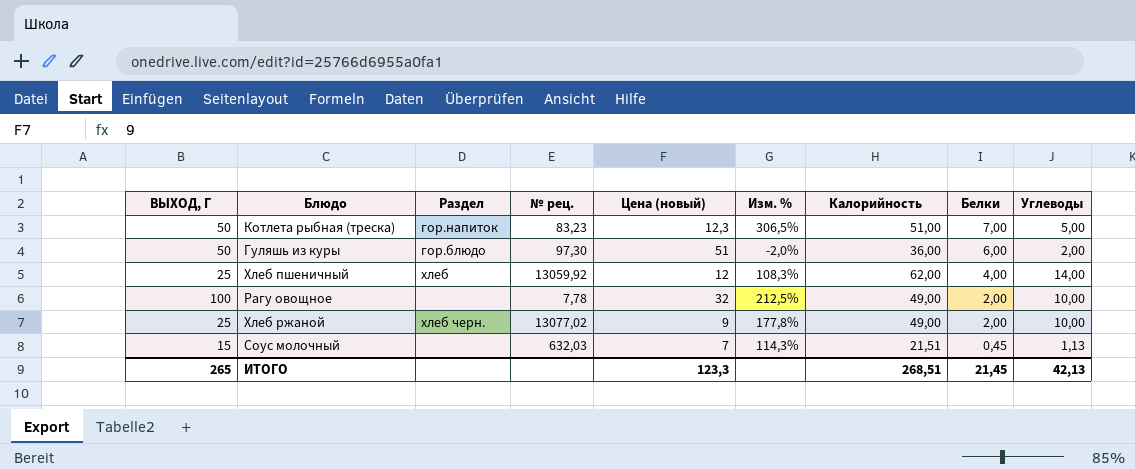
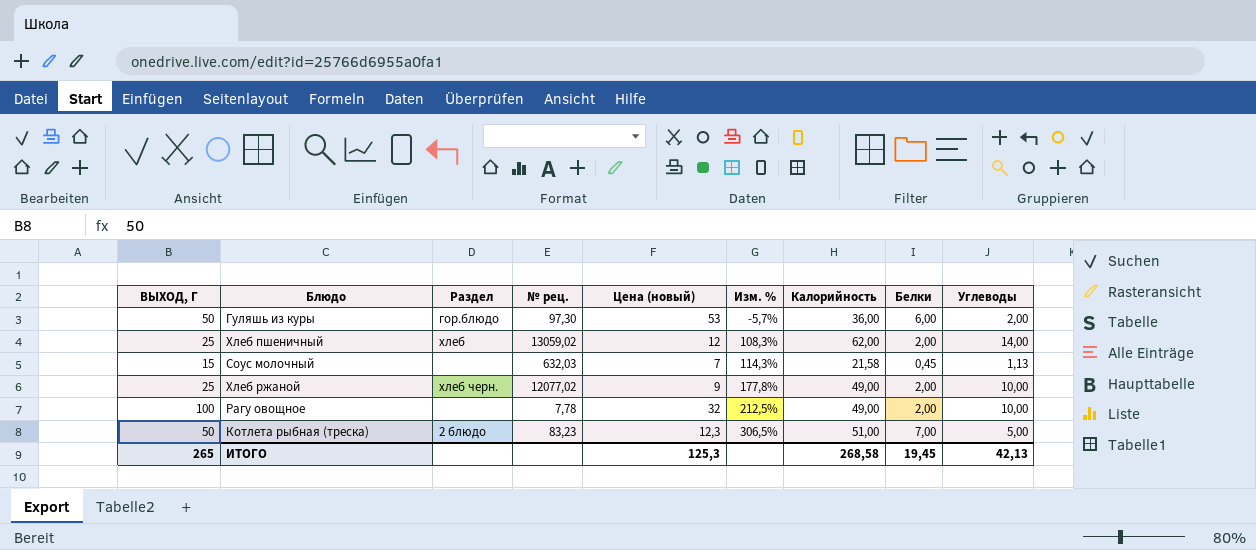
row order: Белки descending -> Изм. % ascending
Гуляшь из куры | Цена (новый): 51 -> 53
Гуляшь из куры | Изм. %: -2,0% -> -5,7%
Хлеб пшеничный | № рец.: 13059,92 -> 13059,02
Хлеб пшеничный | Белки: 4,00 -> 2,00
Соус молочный | Калорийность: 21,51 -> 21,58
Хлеб ржаной | № рец.: 13077,02 -> 12077,02
Котлета рыбная (треска) | Раздел: гор.напиток -> 2 блюдо
ИТОГО | Цена (новый): 123,3 -> 125,3
ИТОГО | Калорийность: 268,51 -> 268,58
ИТОГО | Белки: 21,45 -> 19,45

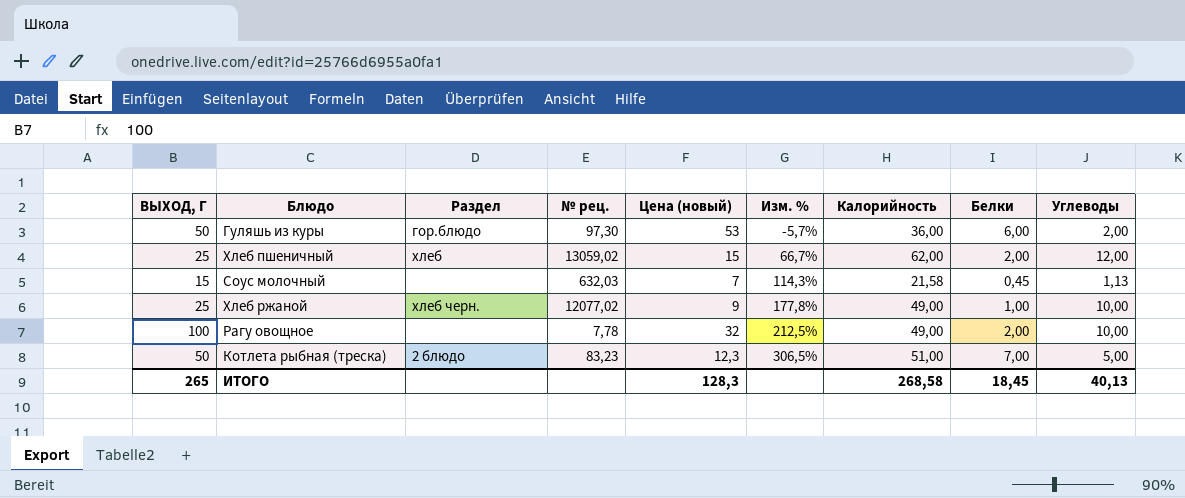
Хлеб пшеничный | Цена (новый): 12 -> 15
Хлеб пшеничный | Изм. %: 108,3% -> 66,7%
Хлеб пшеничный | Углеводы: 14,00 -> 12,00
Хлеб ржаной | Белки: 2,00 -> 1,00
ИТОГО | Цена (новый): 125,3 -> 128,3
ИТОГО | Белки: 19,45 -> 18,45
ИТОГО | Углеводы: 42,13 -> 40,13

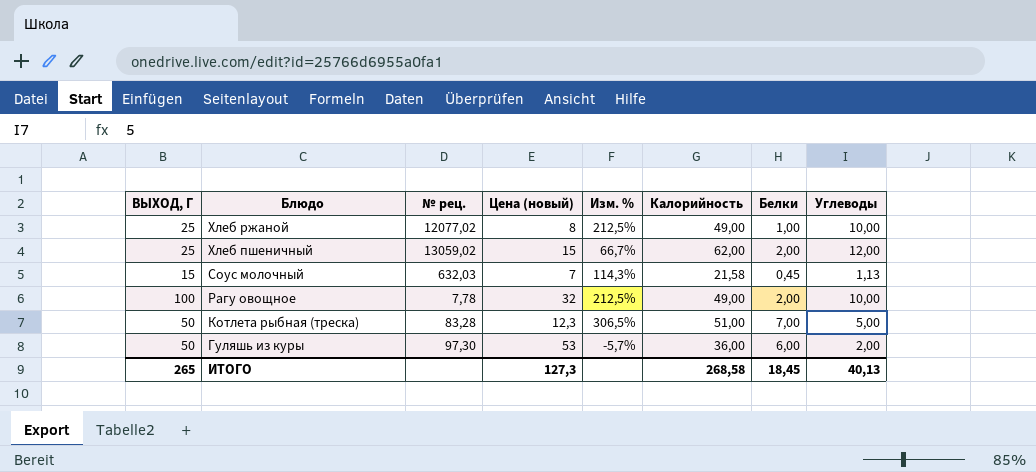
row order: Изм. % ascending -> Блюдо descending
column Раздел | position: 3 -> none
Хлеб ржаной | Цена (новый): 9 -> 8
Хлеб ржаной | Изм. %: 177,8% -> 212,5%
Котлета рыбная (треска) | № рец.: 83,23 -> 83,28
ИТОГО | Цена (новый): 128,3 -> 127,3

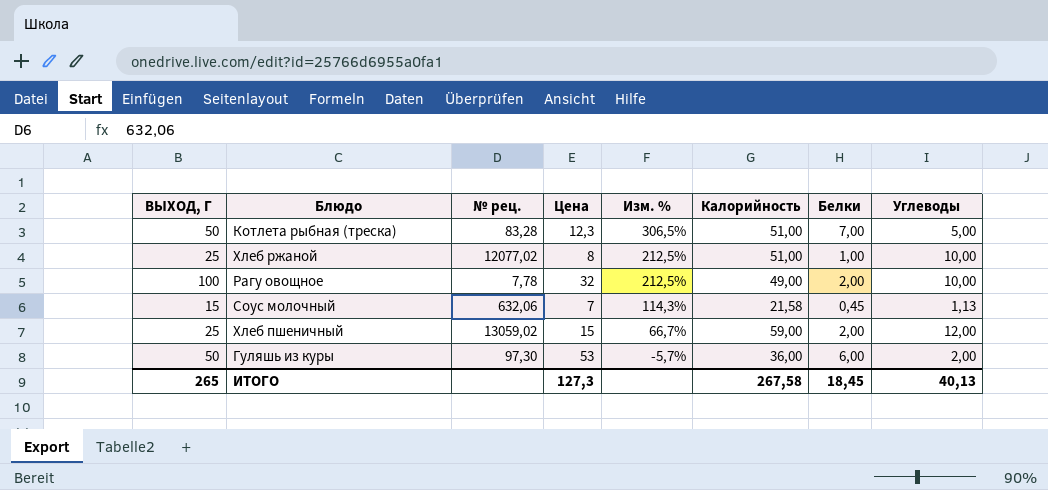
row order: Блюдо descending -> Изм. % descending
column name: Цена (новый) -> Цена
Хлеб ржаной | Калорийность: 49,00 -> 51,00
Соус молочный | № рец.: 632,03 -> 632,06
Хлеб пшеничный | Калорийность: 62,00 -> 59,00
ИТОГО | Калорийность: 268,58 -> 267,58

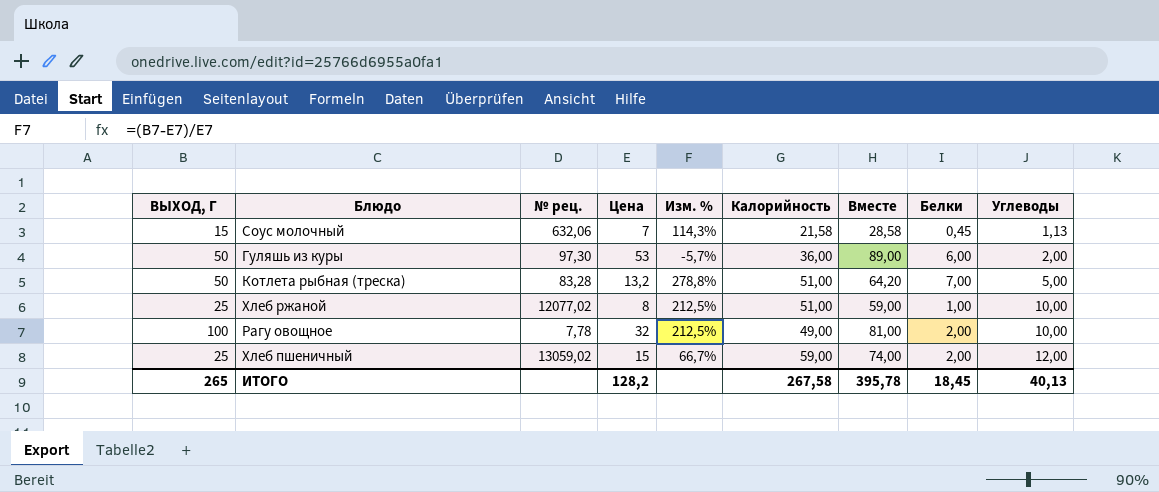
row order: Изм. % descending -> Углеводы ascending
column Вместе | formula: none -> [Цена] + [Калорийность]
Котлета рыбная (треска) | Цена: 12,3 -> 13,2
Котлета рыбная (треска) | Изм. %: 306,5% -> 278,8%
ИТОГО | Цена: 127,3 -> 128,2

